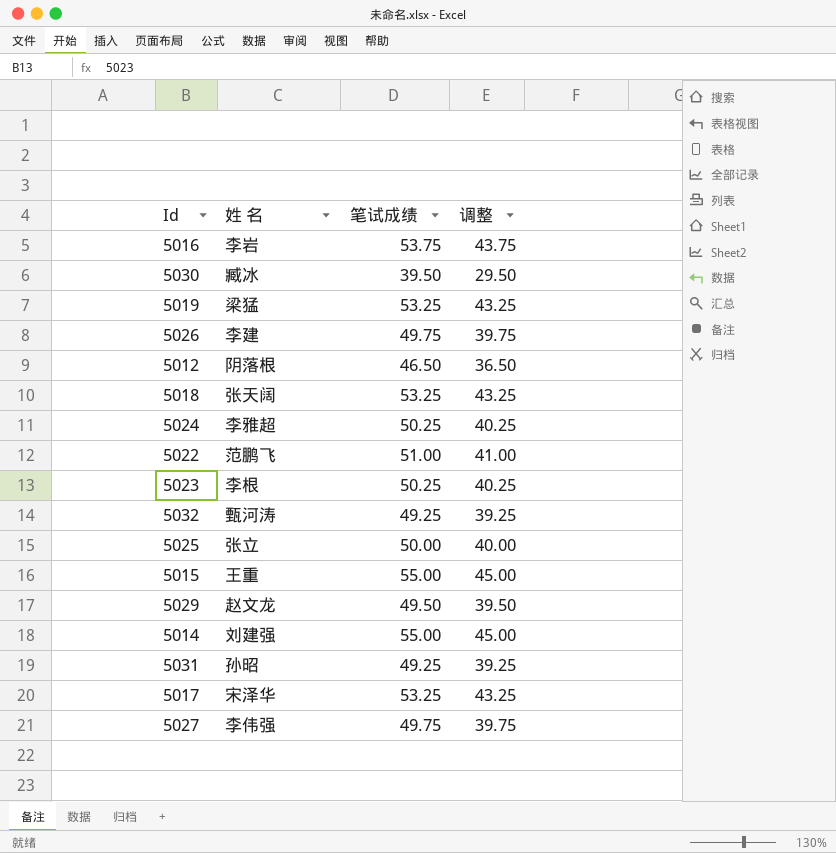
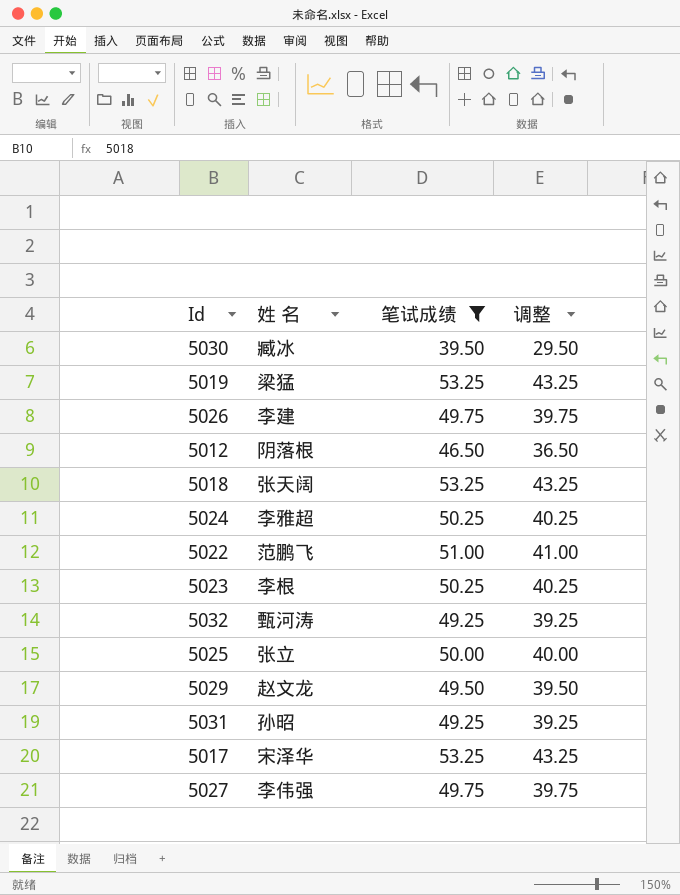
filter: none -> 笔试成绩 <= 53.25

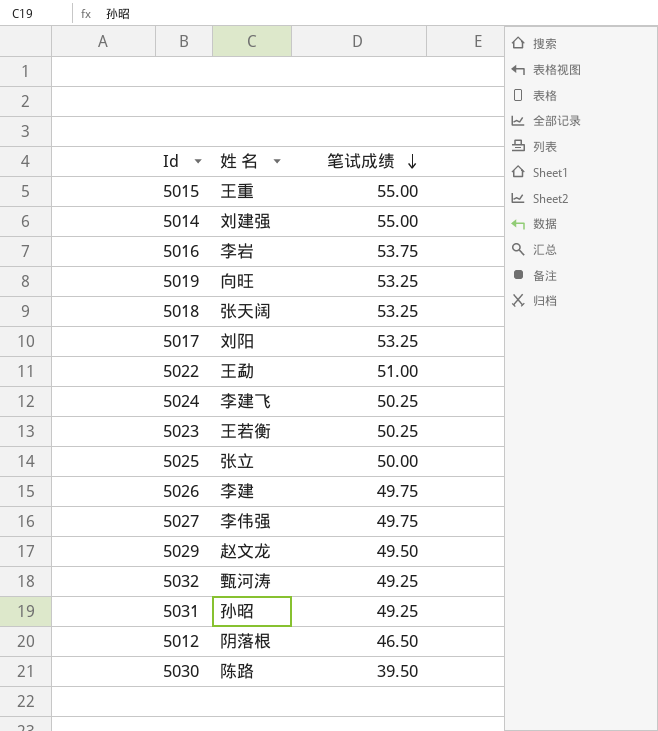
filter: 笔试成绩 <= 53.25 -> none
row order: none -> 笔试成绩 descending
column 调整 | formula: [笔试成绩] - 10 -> none
5019 | 姓 名: 梁猛 -> 向旺
5017 | 姓 名: 宋泽华 -> 刘阳
5022 | 姓 名: 范鹏飞 -> 王勐
5024 | 姓 名: 李雅超 -> 李建飞
5023 | 姓 名: 李根 -> 王若衡
5030 | 姓 名: 臧冰 -> 陈路

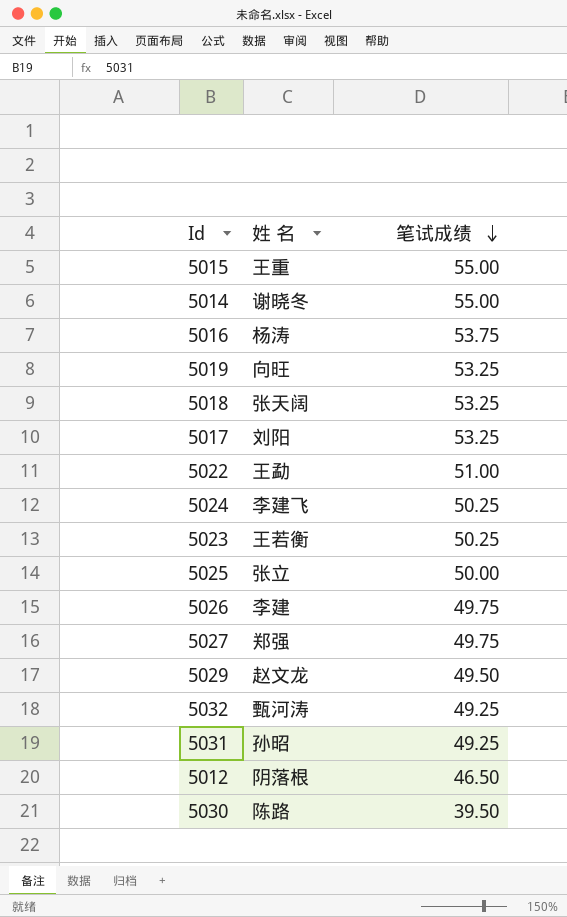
5014 | 姓 名: 刘建强 -> 谢晓冬
5016 | 姓 名: 李岩 -> 杨涛
5027 | 姓 名: 李伟强 -> 郑强

